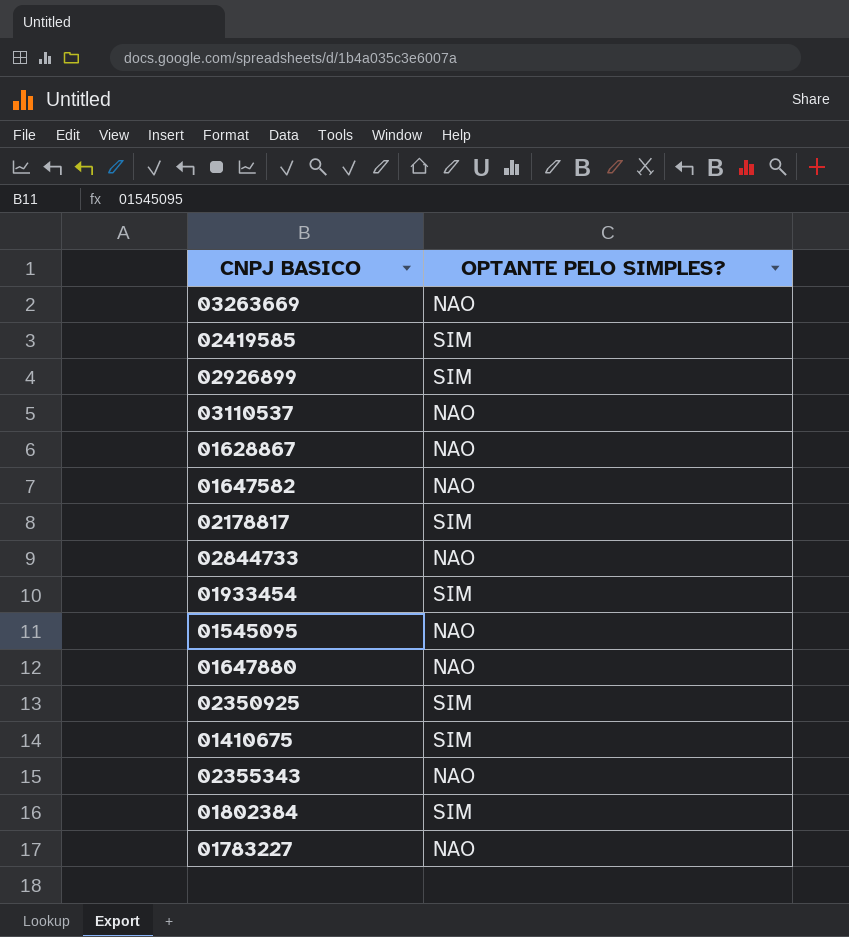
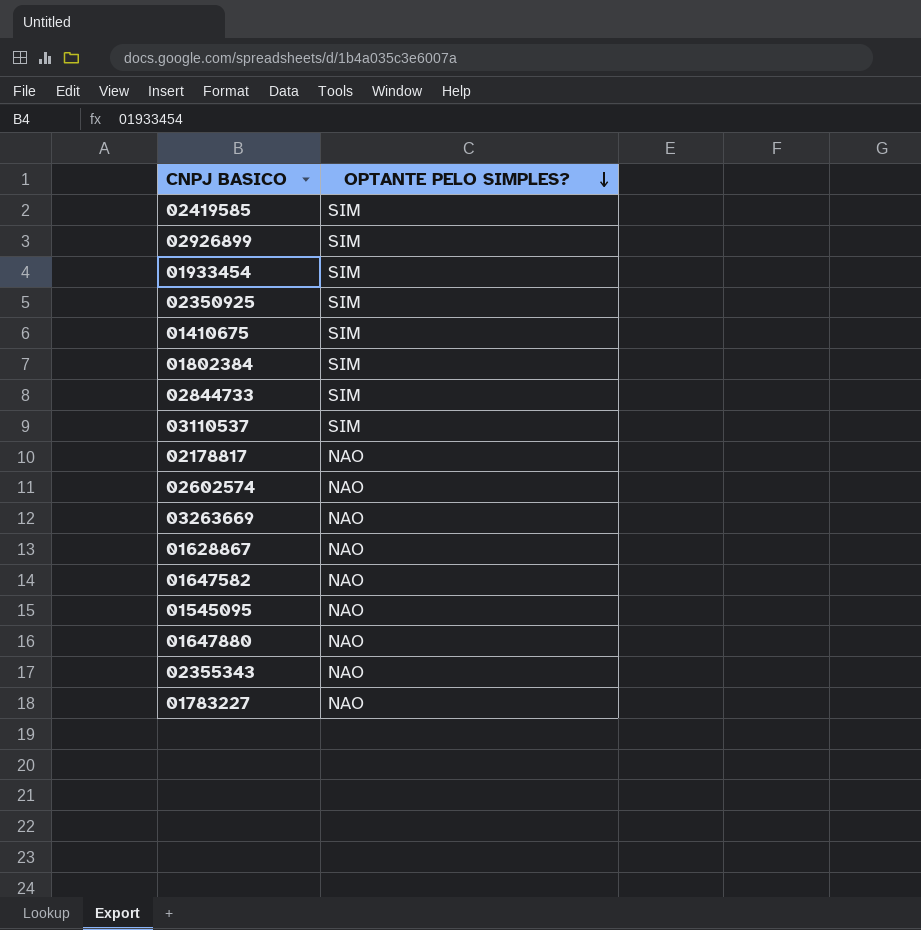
row order: none -> OPTANTE PELO SIMPLES? descending
02844733 | OPTANTE PELO SIMPLES?: NAO -> SIM
03110537 | OPTANTE PELO SIMPLES?: NAO -> SIM
02178817 | OPTANTE PELO SIMPLES?: SIM -> NAO
row 02602574: none -> NAO

